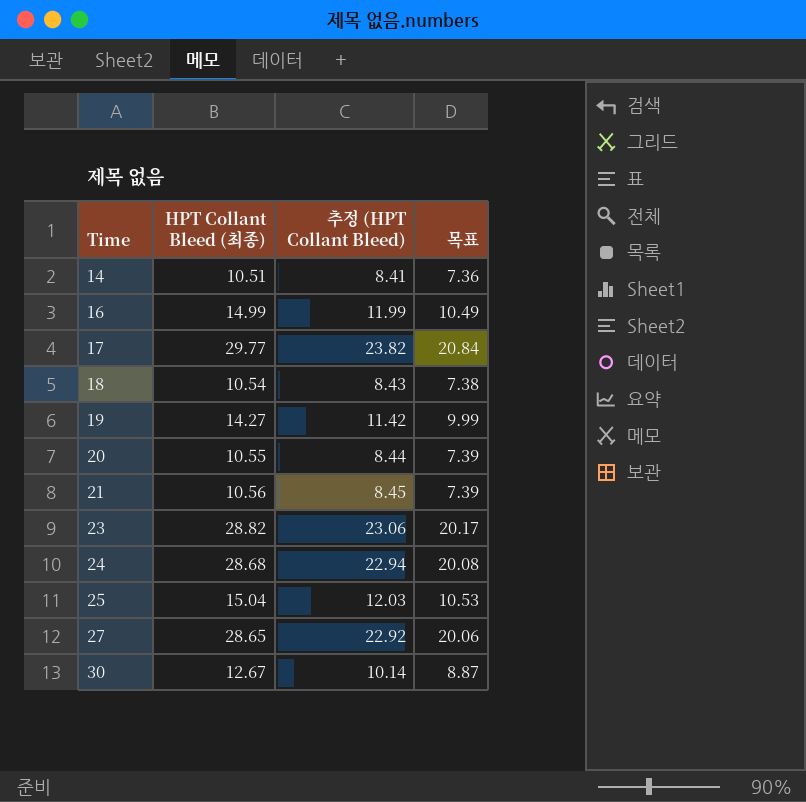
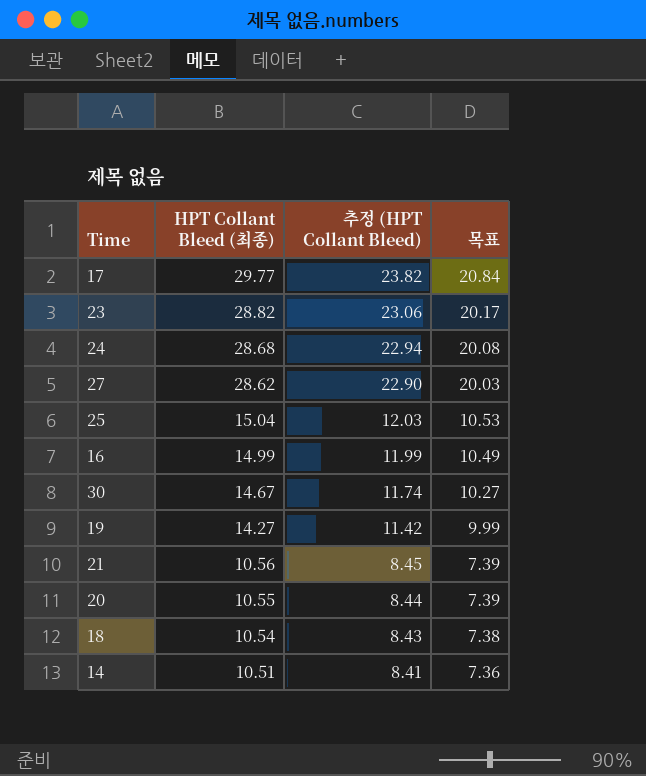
row order: Time ascending -> HPT Collant Bleed (최종) descending
27 | HPT Collant Bleed (최종): 28.65 -> 28.62
27 | 추정 (HPT Collant Bleed): 22.92 -> 22.90
27 | 목표: 20.06 -> 20.03
30 | HPT Collant Bleed (최종): 12.67 -> 14.67
30 | 추정 (HPT Collant Bleed): 10.14 -> 11.74
30 | 목표: 8.87 -> 10.27

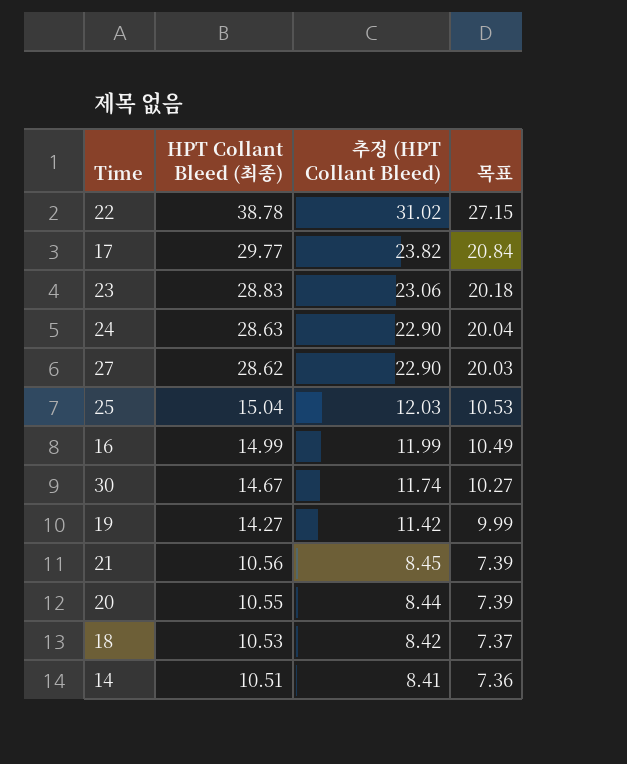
row 22: none -> 38.78 | 31.02 | 27.15
23 | HPT Collant Bleed (최종): 28.82 -> 28.83
23 | 목표: 20.17 -> 20.18
24 | HPT Collant Bleed (최종): 28.68 -> 28.63
24 | 추정 (HPT Collant Bleed): 22.94 -> 22.90
24 | 목표: 20.08 -> 20.04
18 | HPT Collant Bleed (최종): 10.54 -> 10.53
18 | 추정 (HPT Collant Bleed): 8.43 -> 8.42
18 | 목표: 7.38 -> 7.37

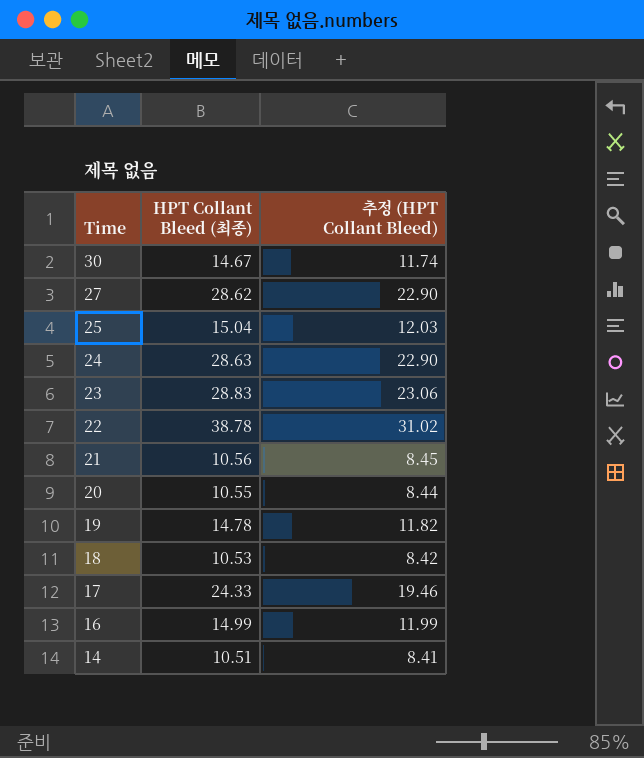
row order: HPT Collant Bleed (최종) descending -> Time descending
column 목표 | formula: [HPT Collant Bleed (최종)] * 0.7 -> none
19 | HPT Collant Bleed (최종): 14.27 -> 14.78
19 | 추정 (HPT Collant Bleed): 11.42 -> 11.82
17 | HPT Collant Bleed (최종): 29.77 -> 24.33
17 | 추정 (HPT Collant Bleed): 23.82 -> 19.46

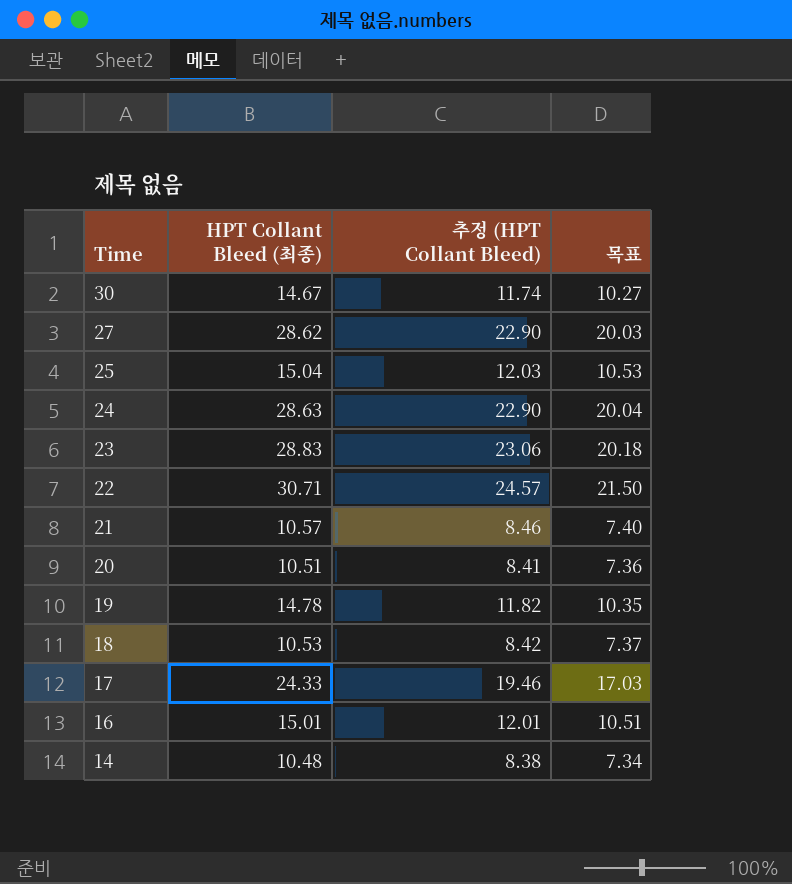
column 목표 | formula: none -> [HPT Collant Bleed (최종)] * 0.7
22 | HPT Collant Bleed (최종): 38.78 -> 30.71
22 | 추정 (HPT Collant Bleed): 31.02 -> 24.57
21 | HPT Collant Bleed (최종): 10.56 -> 10.57
21 | 추정 (HPT Collant Bleed): 8.45 -> 8.46
20 | HPT Collant Bleed (최종): 10.55 -> 10.51
20 | 추정 (HPT Collant Bleed): 8.44 -> 8.41
16 | HPT Collant Bleed (최종): 14.99 -> 15.01
16 | 추정 (HPT Collant Bleed): 11.99 -> 12.01
14 | HPT Collant Bleed (최종): 10.51 -> 10.48
14 | 추정 (HPT Collant Bleed): 8.41 -> 8.38

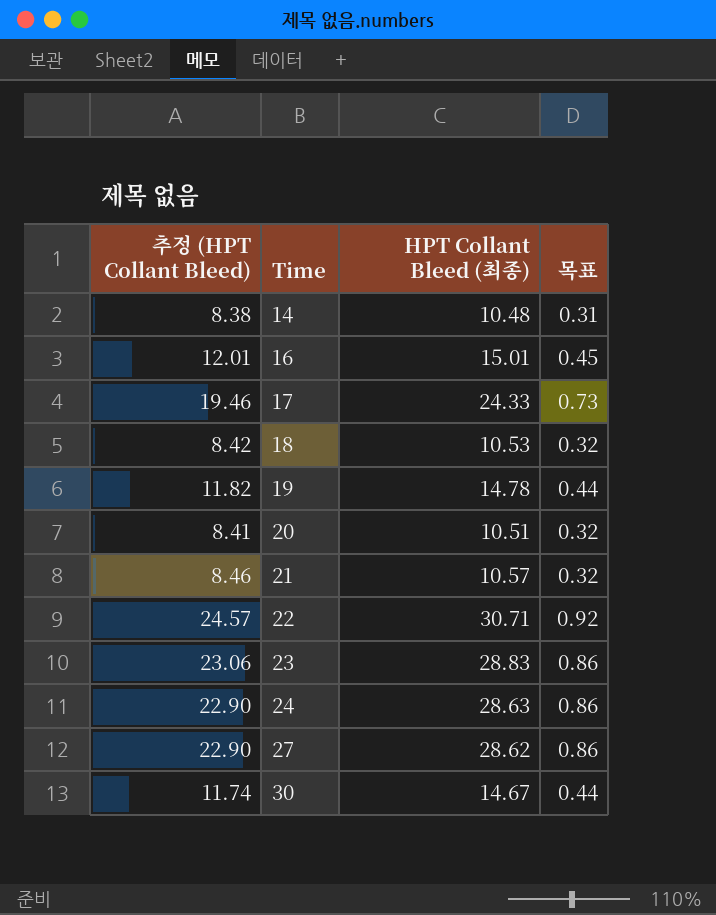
row order: Time descending -> Time ascending
column 추정 (HPT Collant Bleed) | position: 3 -> 1
column 목표 | formula: [HPT Collant Bleed (최종)] * 0.7 -> [HPT Collant Bleed (최종)] * 0.03
row 25: 15.04 | 12.03 | 10.53 -> none

